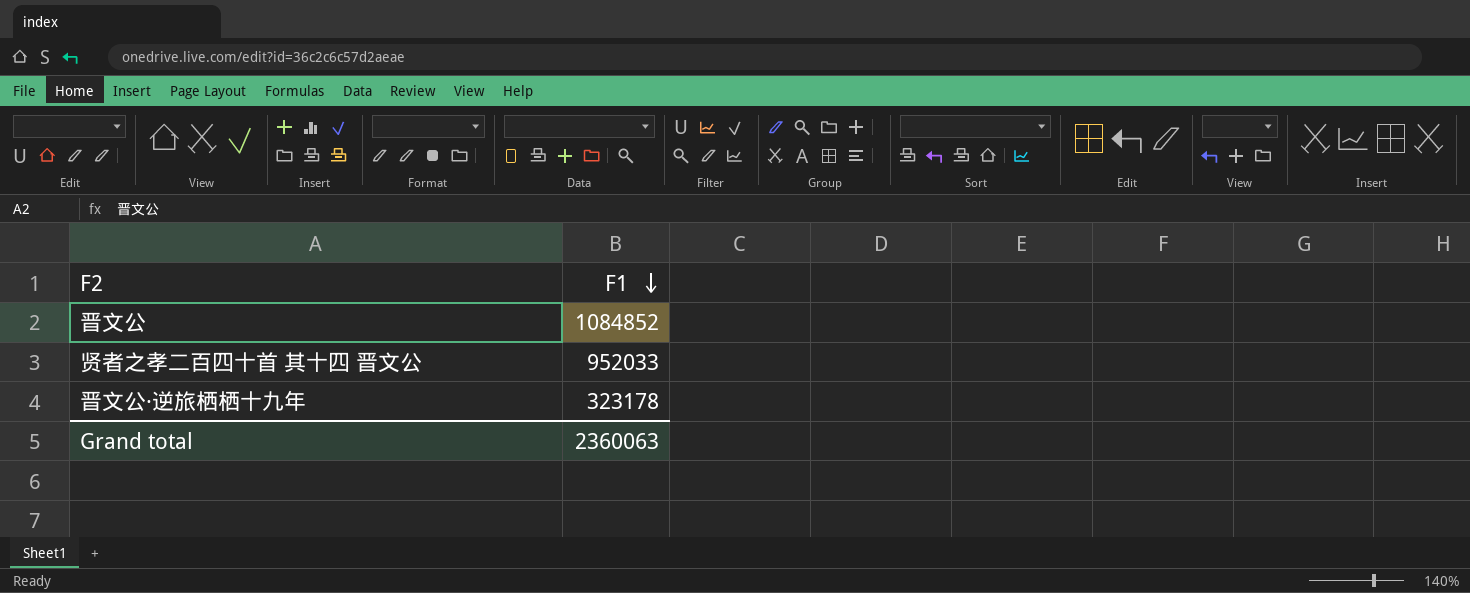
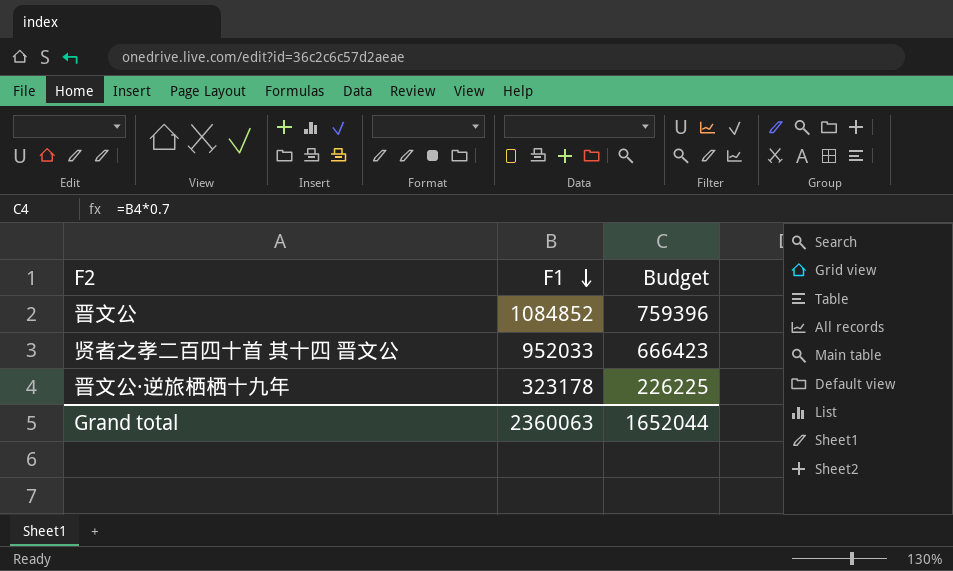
column Budget | formula: none -> [F1] * 0.7

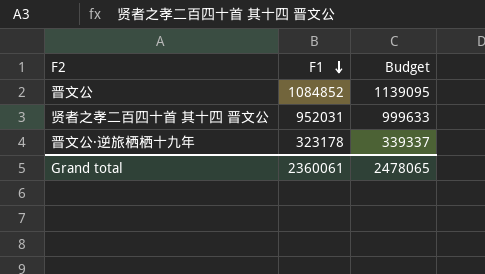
column Budget | formula: [F1] * 0.7 -> [F1] * 1.05
贤者之孝二百四十首 其十四 晋文公 | F1: 952033 -> 952031
Grand total | F1: 2360063 -> 2360061
Grand total | Budget: 1652044 -> 2478065

